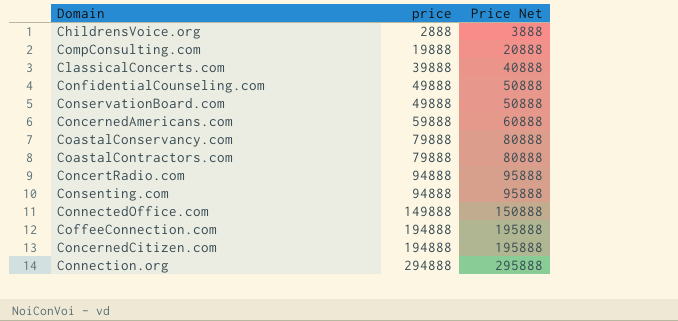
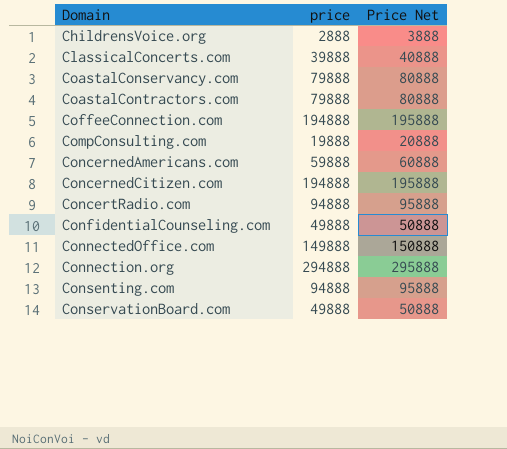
row order: price ascending -> Domain ascending

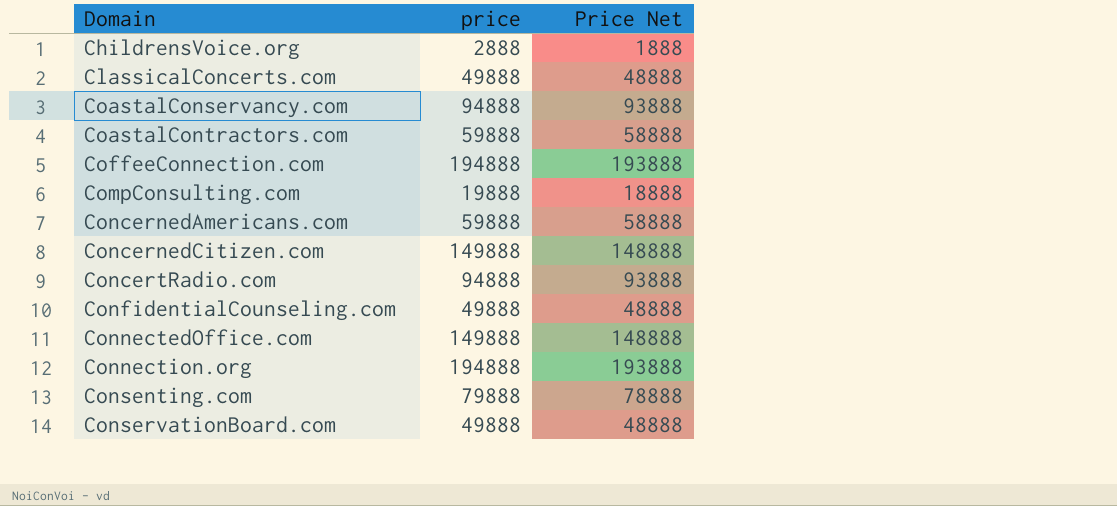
column Price Net | formula: [price] + 1000 -> [price] - 1000
ClassicalConcerts.com | price: 39888 -> 49888
CoastalConservancy.com | price: 79888 -> 94888
CoastalContractors.com | price: 79888 -> 59888
ConcernedCitizen.com | price: 194888 -> 149888
Connection.org | price: 294888 -> 194888
Consenting.com | price: 94888 -> 79888

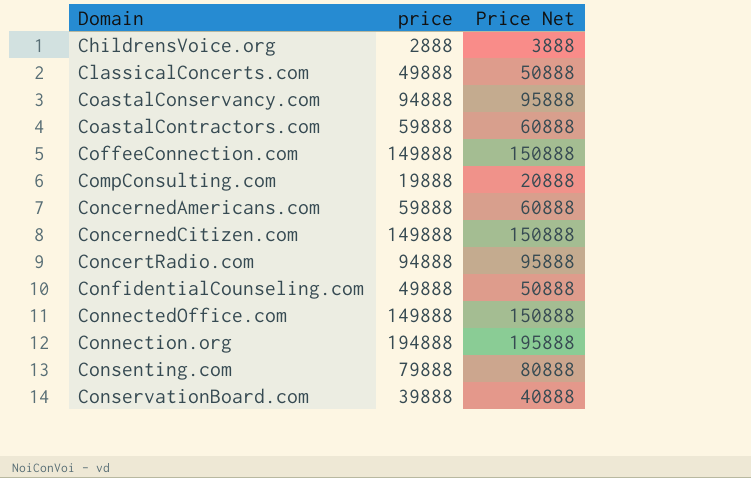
column Price Net | formula: [price] - 1000 -> [price] + 1000
CoffeeConnection.com | price: 194888 -> 149888
ConservationBoard.com | price: 49888 -> 39888

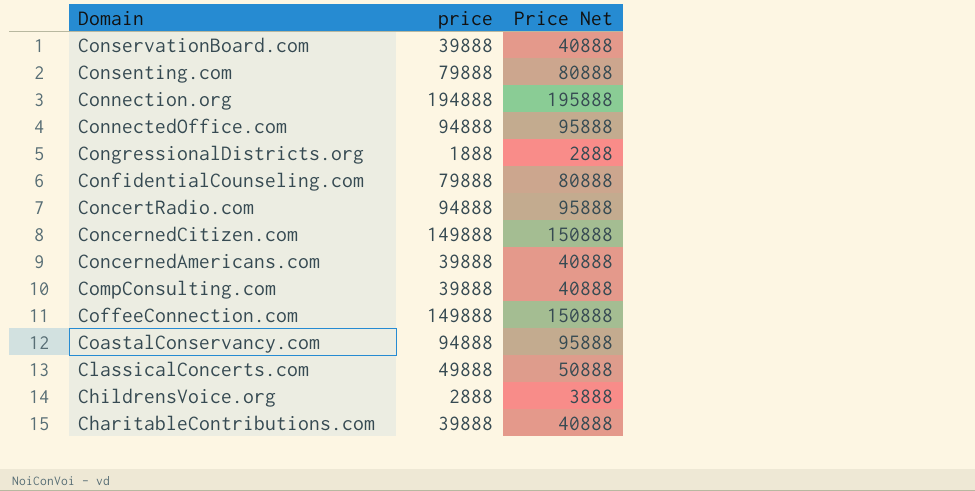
row order: Domain ascending -> Domain descending
row CoastalContractors.com: 59888 | 60888 -> none
ConnectedOffice.com | price: 149888 -> 94888
ConnectedOffice.com | Price Net: 150888 -> 95888
row CongressionalDistricts.org: none -> 1888 | 2888
ConfidentialCounseling.com | price: 49888 -> 79888
ConfidentialCounseling.com | Price Net: 50888 -> 80888
ConcernedAmericans.com | price: 59888 -> 39888
ConcernedAmericans.com | Price Net: 60888 -> 40888
CompConsulting.com | price: 19888 -> 39888
CompConsulting.com | Price Net: 20888 -> 40888
row CharitableContributions.com: none -> 39888 | 40888

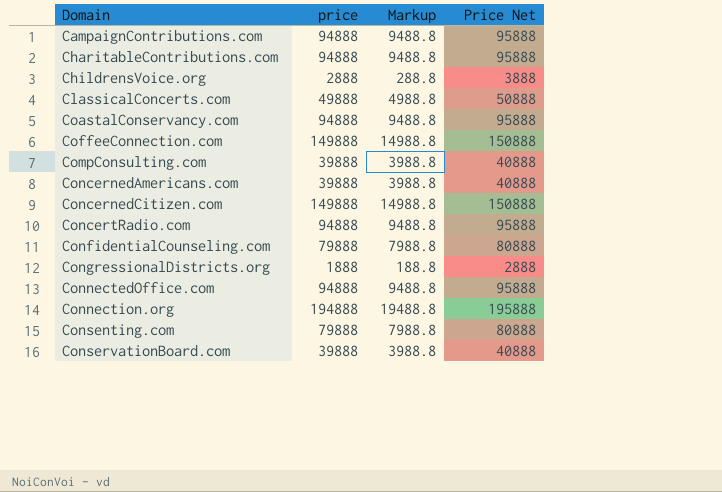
row order: Domain descending -> Domain ascending
column Markup | formula: none -> [price] * 0.1
row CampaignContributions.com: none -> 94888 | 9488.8 | 95888
CharitableContributions.com | price: 39888 -> 94888
CharitableContributions.com | Price Net: 40888 -> 95888

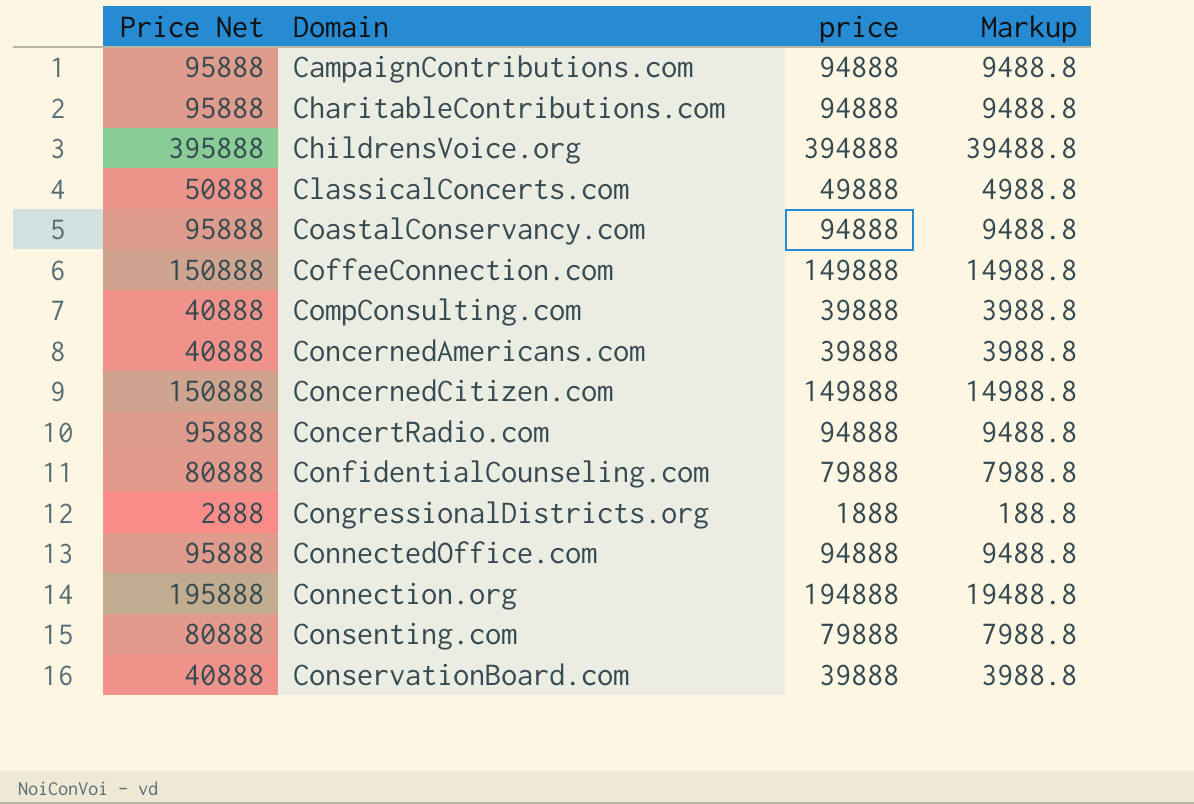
column Price Net | position: 4 -> 1
ChildrensVoice.org | Price Net: 3888 -> 395888
ChildrensVoice.org | price: 2888 -> 394888
ChildrensVoice.org | Markup: 288.8 -> 39488.8

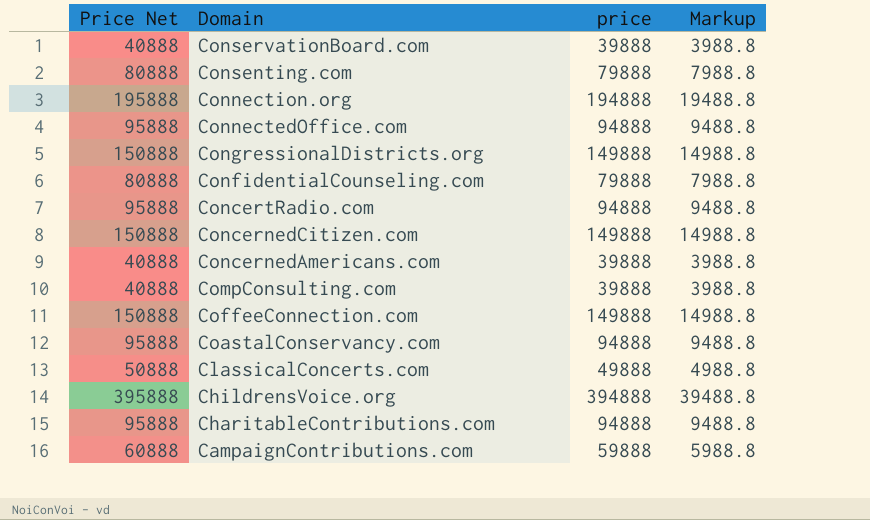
row order: Domain ascending -> Domain descending
CongressionalDistricts.org | Price Net: 2888 -> 150888
CongressionalDistricts.org | price: 1888 -> 149888
CongressionalDistricts.org | Markup: 188.8 -> 14988.8
CampaignContributions.com | Price Net: 95888 -> 60888
CampaignContributions.com | price: 94888 -> 59888
CampaignContributions.com | Markup: 9488.8 -> 5988.8

